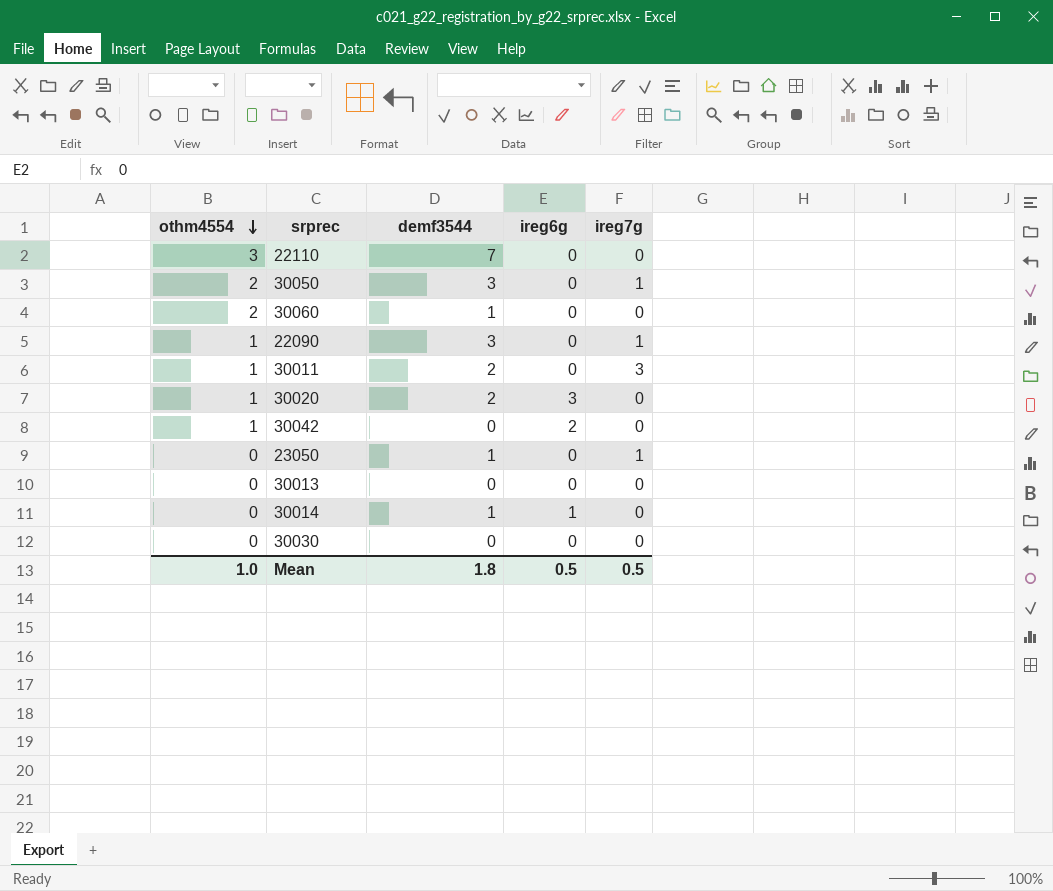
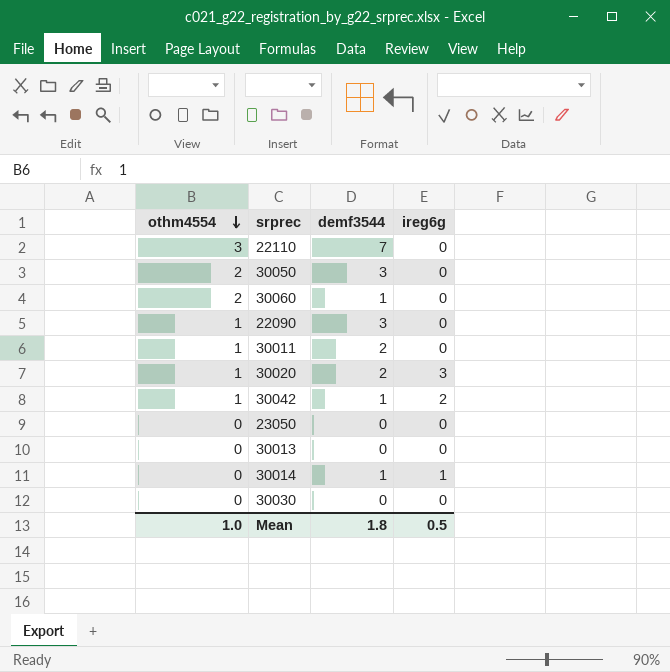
column ireg7g | position: 5 -> none
30042 | demf3544: 0 -> 1
23050 | demf3544: 1 -> 0

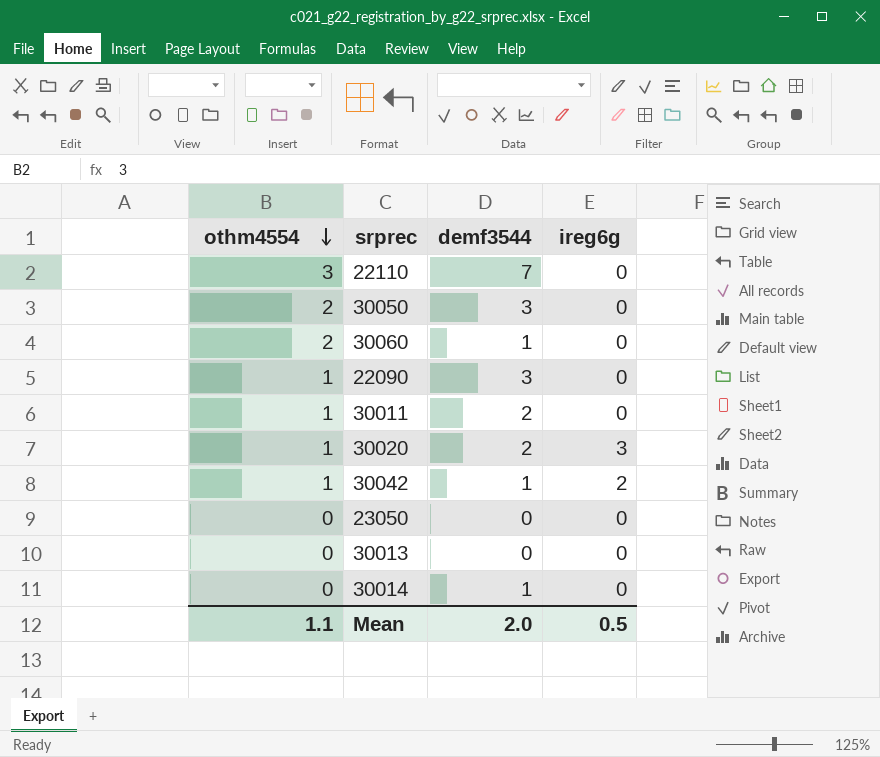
row 30030: 0 | 0 | 0 -> none
30014 | ireg6g: 1 -> 0
Mean | othm4554: 1.0 -> 1.1
Mean | demf3544: 1.8 -> 2.0

